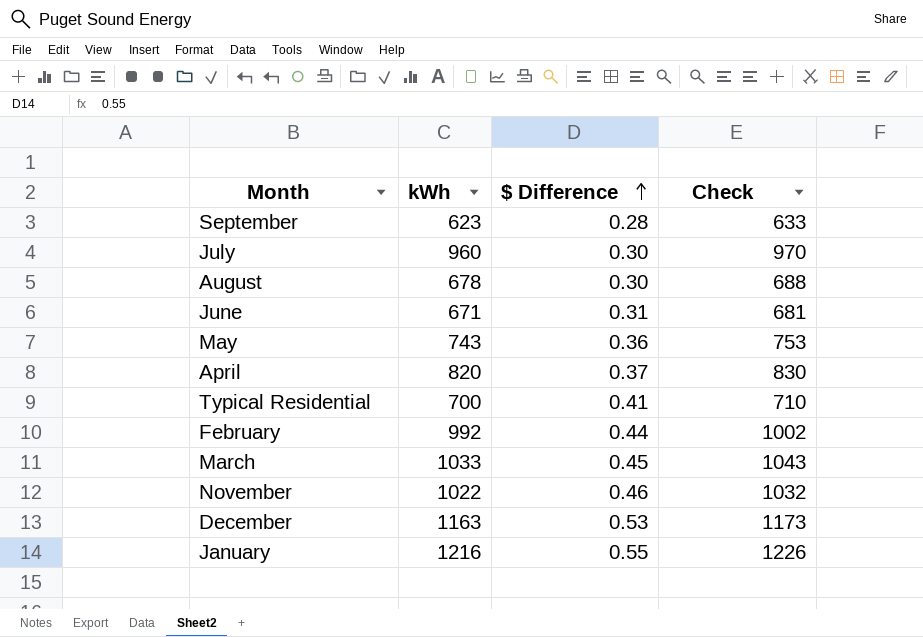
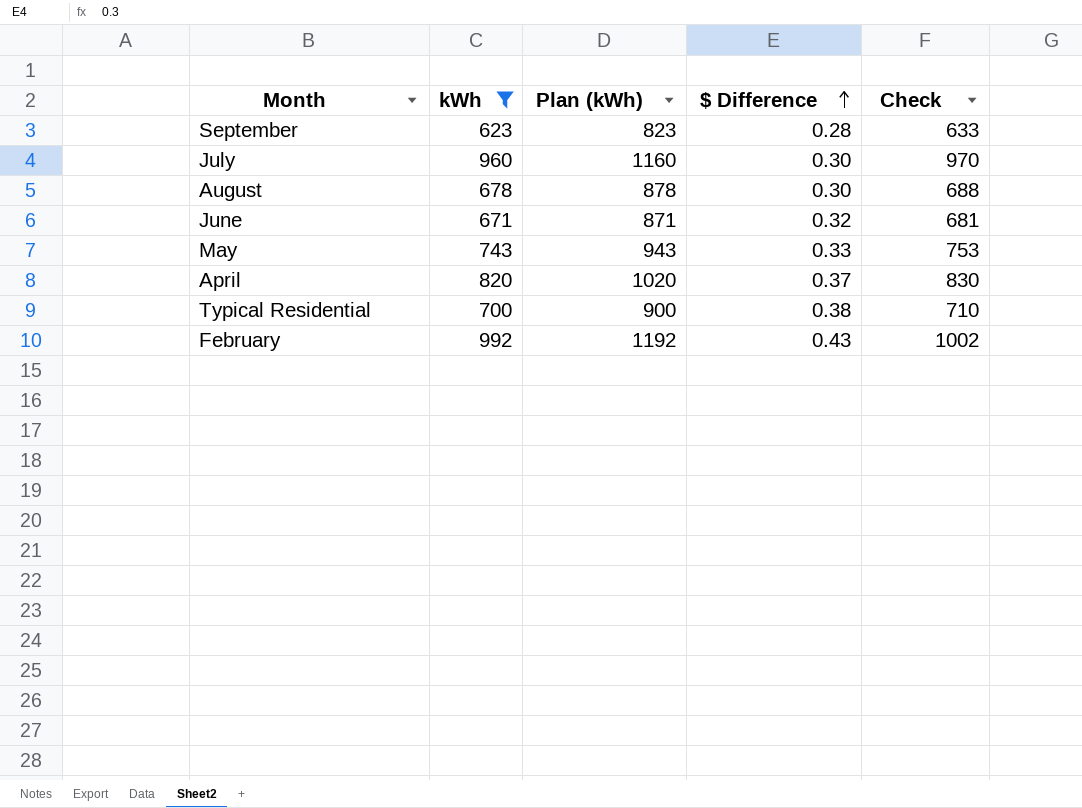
filter: none -> kWh <= 992
column Plan (kWh) | formula: none -> [kWh] + 200
June | $ Difference: 0.31 -> 0.32
May | $ Difference: 0.36 -> 0.33
Typical Residential | $ Difference: 0.41 -> 0.38
February | $ Difference: 0.44 -> 0.43

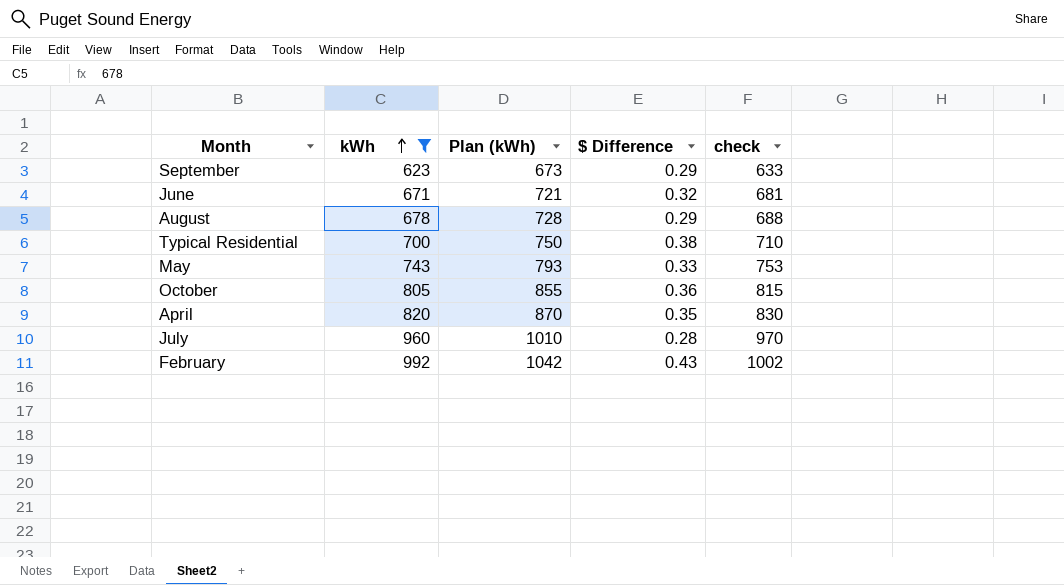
row order: $ Difference ascending -> kWh ascending
column Plan (kWh) | formula: [kWh] + 200 -> [kWh] + 50
column name: Check -> check
September | $ Difference: 0.28 -> 0.29
August | $ Difference: 0.30 -> 0.29
row October: none -> 805 | 855 | 0.36 | 815
April | $ Difference: 0.37 -> 0.35
July | $ Difference: 0.30 -> 0.28

